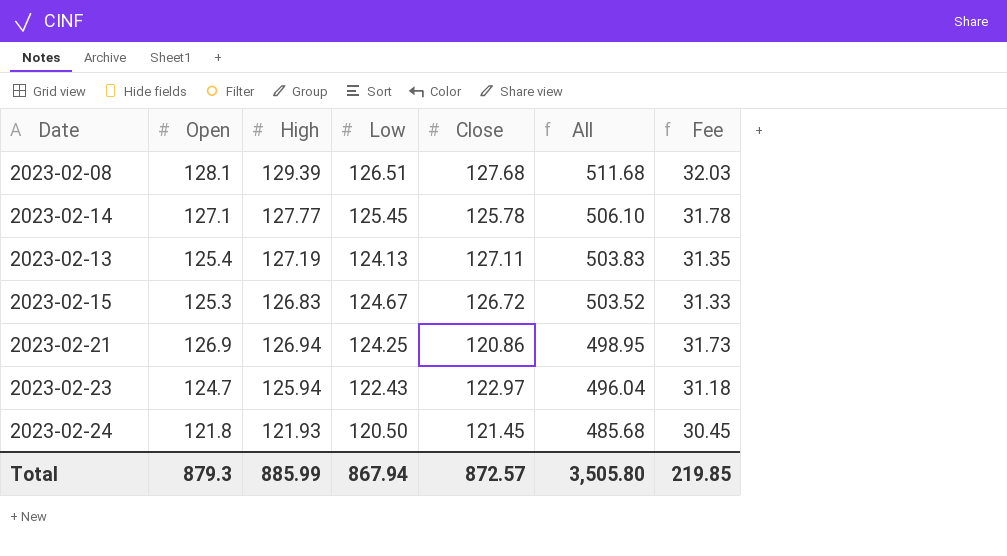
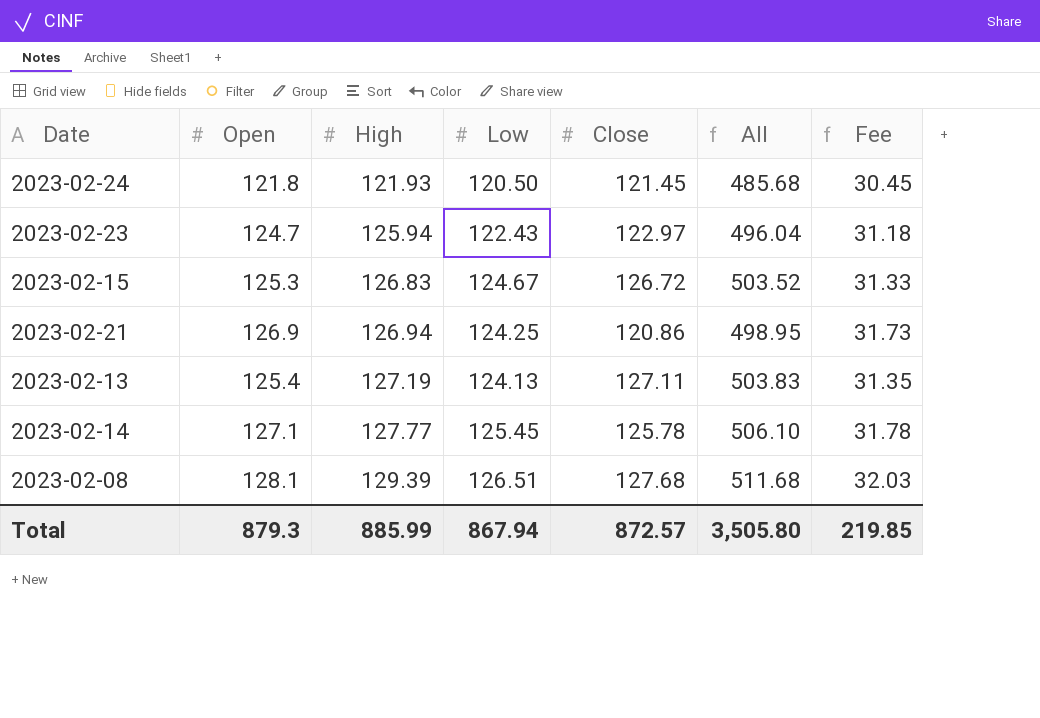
row order: All descending -> High ascending

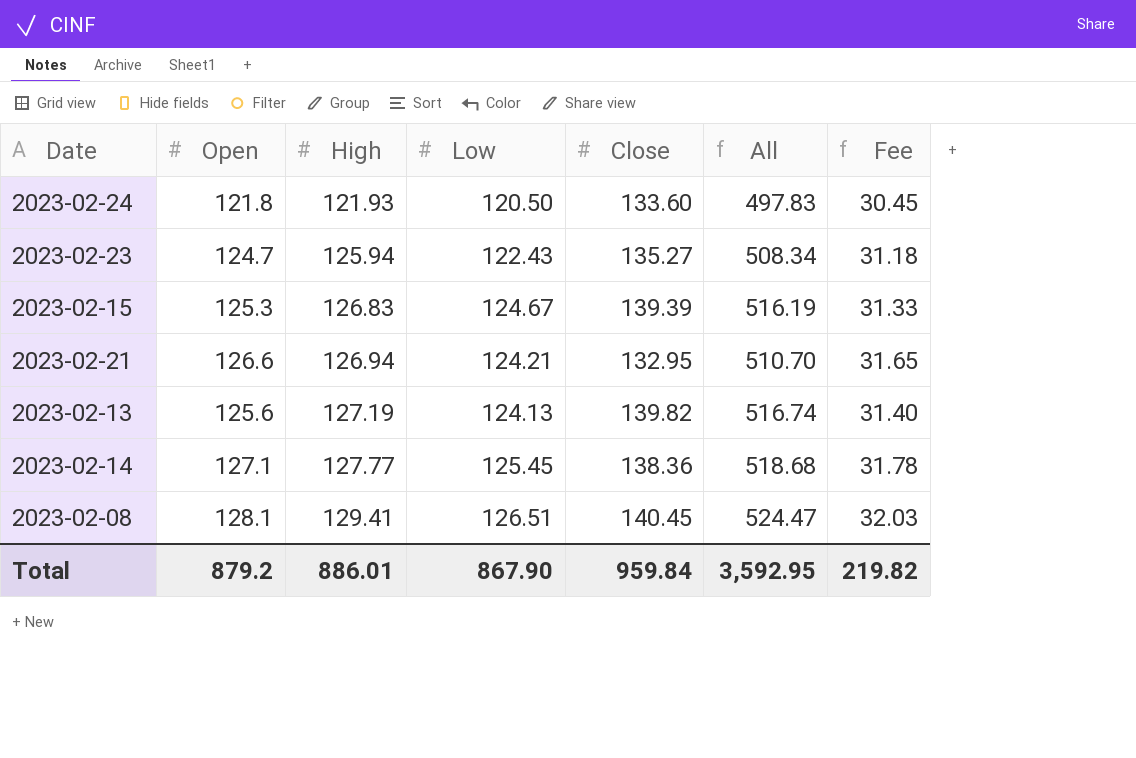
2023-02-24 | Close: 121.45 -> 133.60
2023-02-24 | All: 485.68 -> 497.83
2023-02-23 | Close: 122.97 -> 135.27
2023-02-23 | All: 496.04 -> 508.34
2023-02-15 | Close: 126.72 -> 139.39
2023-02-15 | All: 503.52 -> 516.19
2023-02-21 | Open: 126.9 -> 126.6
2023-02-21 | Low: 124.25 -> 124.21
2023-02-21 | Close: 120.86 -> 132.95
2023-02-21 | All: 498.95 -> 510.70
2023-02-21 | Fee: 31.73 -> 31.65
2023-02-13 | Open: 125.4 -> 125.6
2023-02-13 | Close: 127.11 -> 139.82
2023-02-13 | All: 503.83 -> 516.74
2023-02-13 | Fee: 31.35 -> 31.40
2023-02-14 | Close: 125.78 -> 138.36
2023-02-14 | All: 506.10 -> 518.68
2023-02-08 | High: 129.39 -> 129.41
2023-02-08 | Close: 127.68 -> 140.45
2023-02-08 | All: 511.68 -> 524.47
Total | Open: 879.3 -> 879.2
Total | High: 885.99 -> 886.01
Total | Low: 867.94 -> 867.90
Total | Close: 872.57 -> 959.84
Total | All: 3,505.80 -> 3,592.95
Total | Fee: 219.85 -> 219.82

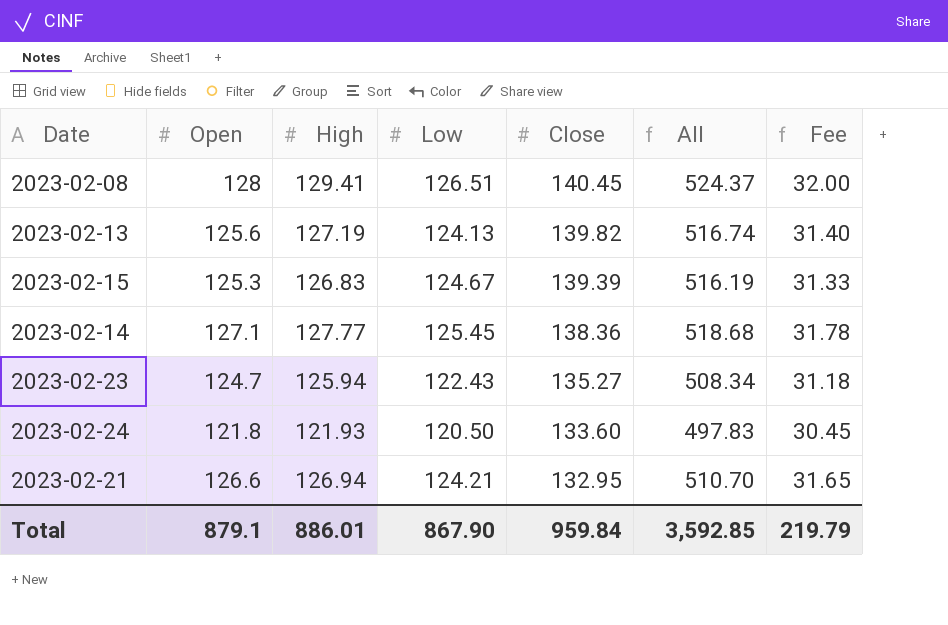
row order: High ascending -> Close descending
2023-02-08 | Open: 128.1 -> 128
2023-02-08 | All: 524.47 -> 524.37
2023-02-08 | Fee: 32.03 -> 32.00
Total | Open: 879.2 -> 879.1
Total | All: 3,592.95 -> 3,592.85
Total | Fee: 219.82 -> 219.79

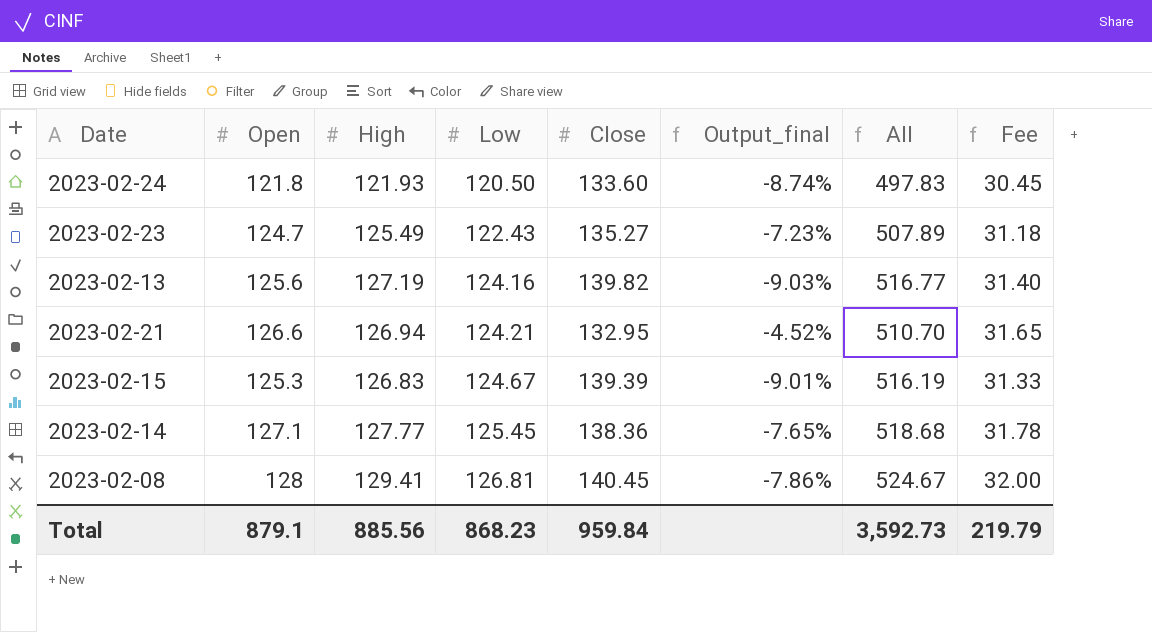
row order: Close descending -> Low ascending
column Output_final | formula: none -> ([High] - [Close]) / [Close]
2023-02-23 | High: 125.94 -> 125.49
2023-02-23 | All: 508.34 -> 507.89
2023-02-13 | Low: 124.13 -> 124.16
2023-02-13 | All: 516.74 -> 516.77
2023-02-08 | Low: 126.51 -> 126.81
2023-02-08 | All: 524.37 -> 524.67
Total | High: 886.01 -> 885.56
Total | Low: 867.90 -> 868.23
Total | All: 3,592.85 -> 3,592.73

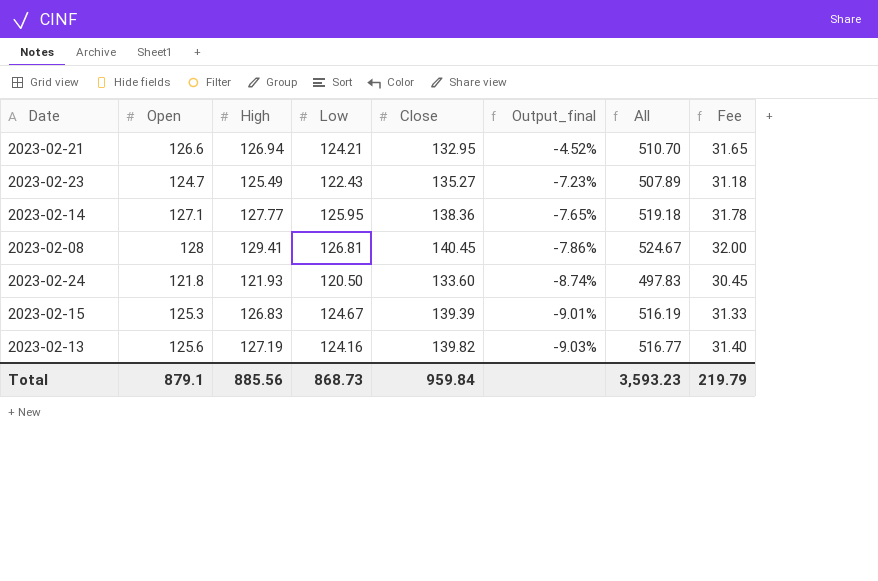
row order: Low ascending -> Output_final descending
2023-02-14 | Low: 125.45 -> 125.95
2023-02-14 | All: 518.68 -> 519.18
Total | Low: 868.23 -> 868.73
Total | All: 3,592.73 -> 3,593.23

